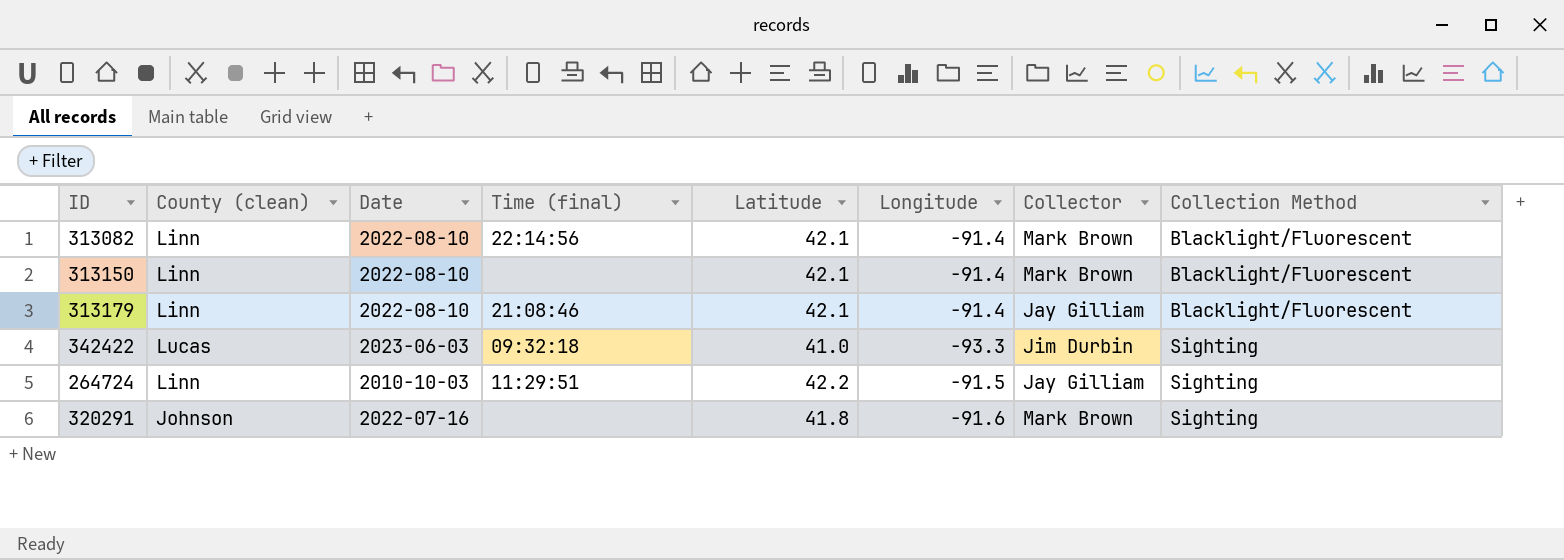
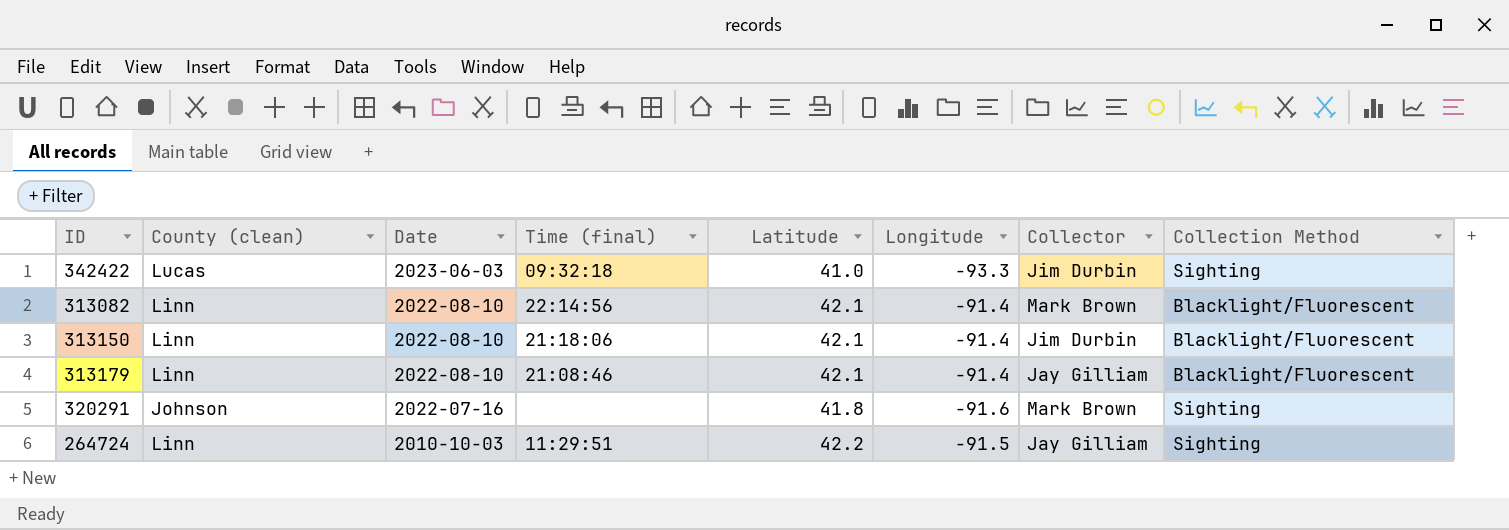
row order: Collection Method ascending -> Date descending
313150 | Time (final): none -> 21:18:06
313150 | Collector: Mark Brown -> Jim Durbin

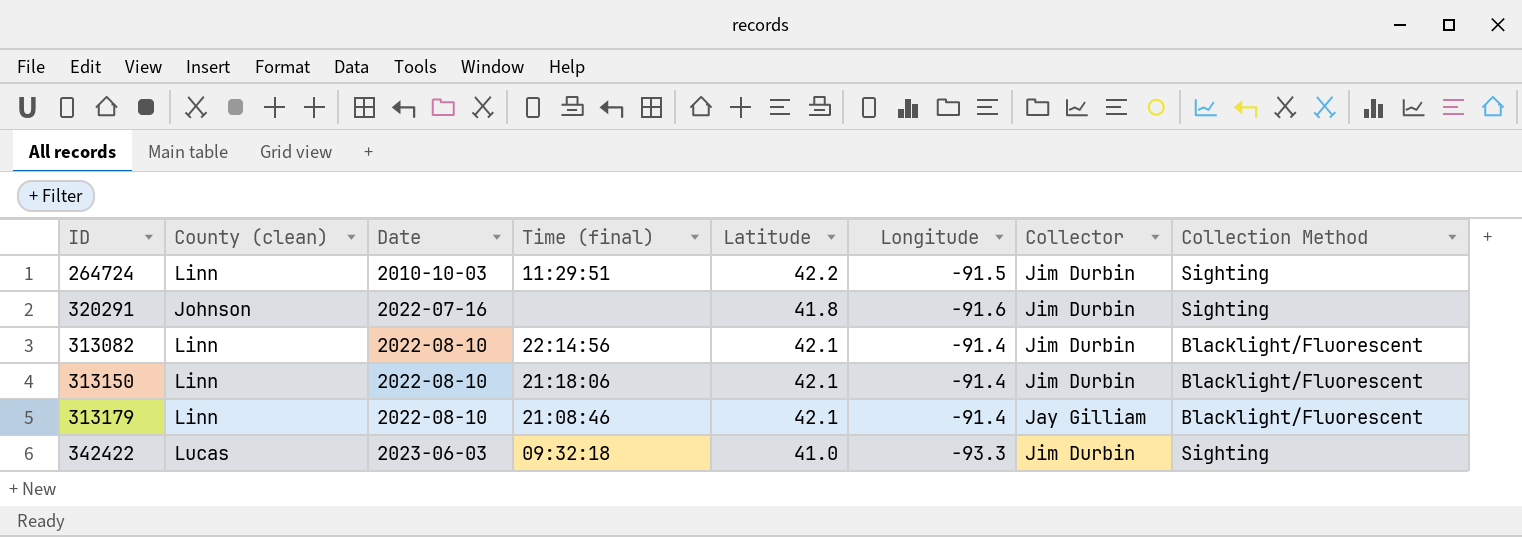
row order: Date descending -> Date ascending
264724 | Collector: Jay Gilliam -> Jim Durbin
320291 | Collector: Mark Brown -> Jim Durbin
313082 | Collector: Mark Brown -> Jim Durbin

